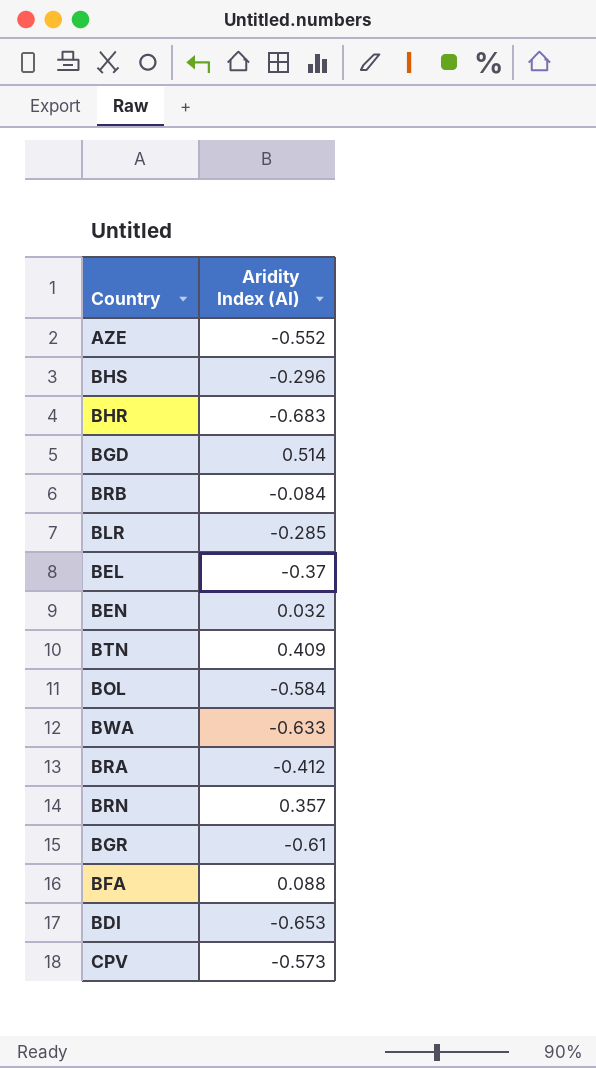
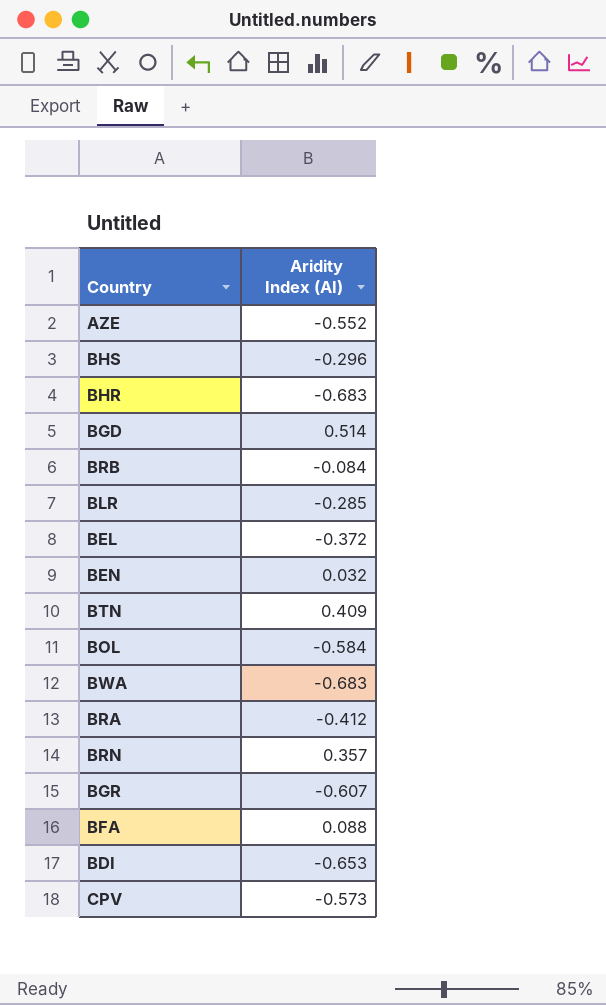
BEL | Aridity Index (AI): -0.37 -> -0.372
BWA | Aridity Index (AI): -0.633 -> -0.683
BGR | Aridity Index (AI): -0.61 -> -0.607

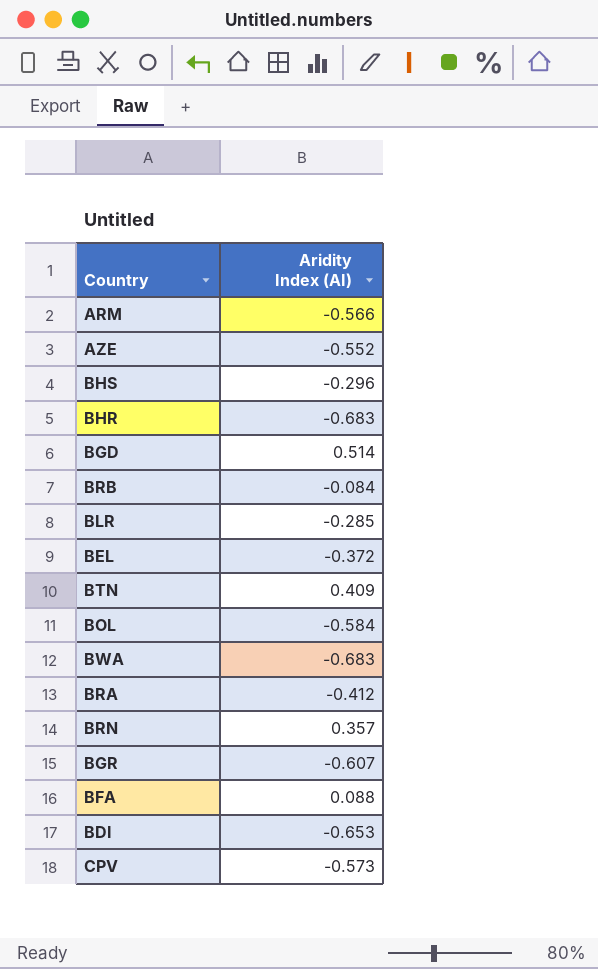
row BEN: 0.032 -> none
row ARM: none -> -0.566

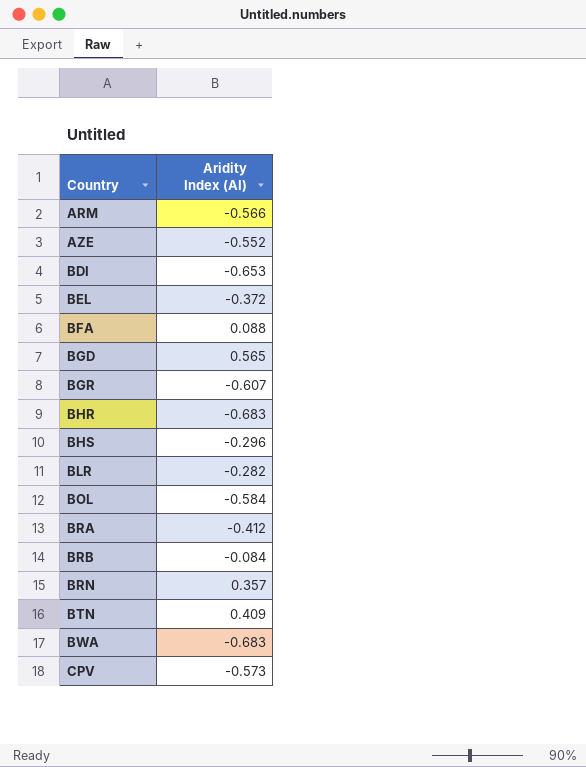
row order: none -> Country ascending
BGD | Aridity Index (AI): 0.514 -> 0.565
BLR | Aridity Index (AI): -0.285 -> -0.282

